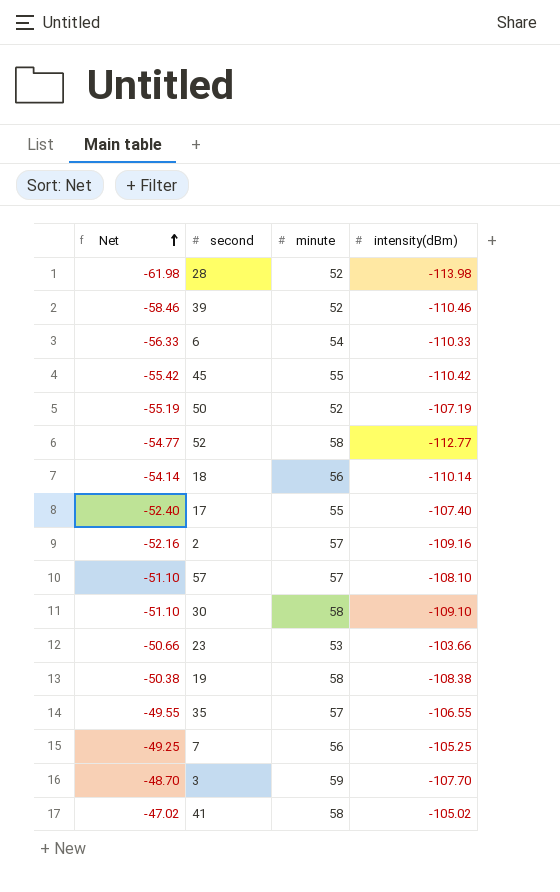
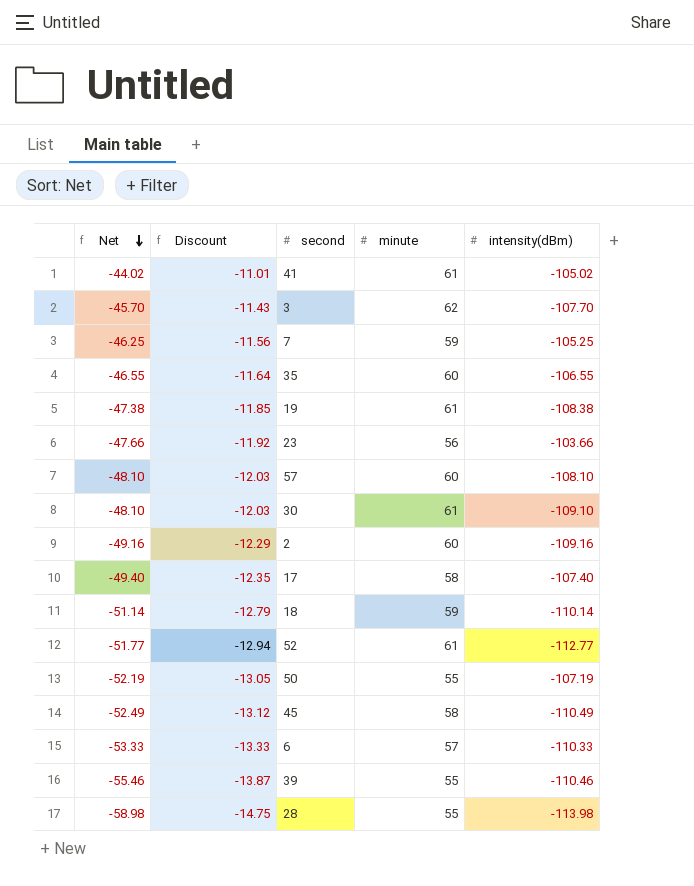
row order: Net ascending -> Net descending
column Discount | formula: none -> [Net] * 0.25
41 | Net: -47.02 -> -44.02
41 | minute: 58 -> 61
3 | Net: -48.70 -> -45.70
3 | minute: 59 -> 62
7 | Net: -49.25 -> -46.25
7 | minute: 56 -> 59
35 | Net: -49.55 -> -46.55
35 | minute: 57 -> 60
19 | Net: -50.38 -> -47.38
19 | minute: 58 -> 61
23 | Net: -50.66 -> -47.66
23 | minute: 53 -> 56
57 | Net: -51.10 -> -48.10
57 | minute: 57 -> 60
30 | Net: -51.10 -> -48.10
30 | minute: 58 -> 61
2 | Net: -52.16 -> -49.16
2 | minute: 57 -> 60
17 | Net: -52.40 -> -49.40
17 | minute: 55 -> 58
18 | Net: -54.14 -> -51.14
18 | minute: 56 -> 59
52 | Net: -54.77 -> -51.77
52 | minute: 58 -> 61
50 | Net: -55.19 -> -52.19
50 | minute: 52 -> 55
45 | Net: -55.42 -> -52.49
45 | minute: 55 -> 58
45 | intensity(dBm): -110.42 -> -110.49
6 | Net: -56.33 -> -53.33
6 | minute: 54 -> 57
39 | Net: -58.46 -> -55.46
39 | minute: 52 -> 55
28 | Net: -61.98 -> -58.98
28 | minute: 52 -> 55

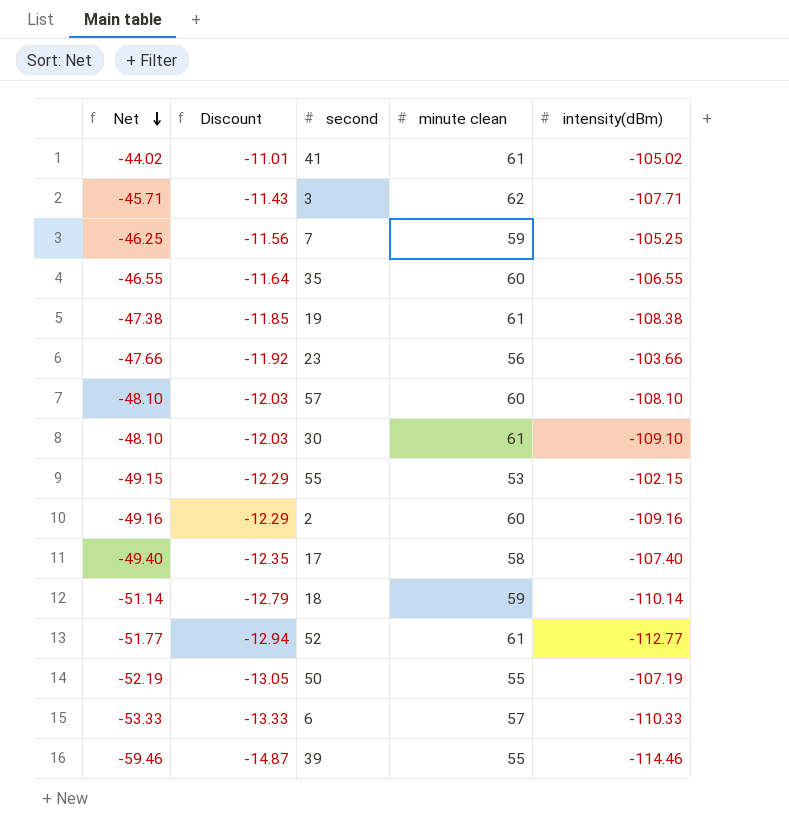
column name: minute -> minute clean
row 45: -52.49 | -13.12 | 58 | -110.49 -> none
row 28: -58.98 | -14.75 | 55 | -113.98 -> none
3 | Net: -45.70 -> -45.71
3 | intensity(dBm): -107.70 -> -107.71
row 55: none -> -49.15 | -12.29 | 53 | -102.15
39 | Net: -55.46 -> -59.46
39 | Discount: -13.87 -> -14.87
39 | intensity(dBm): -110.46 -> -114.46

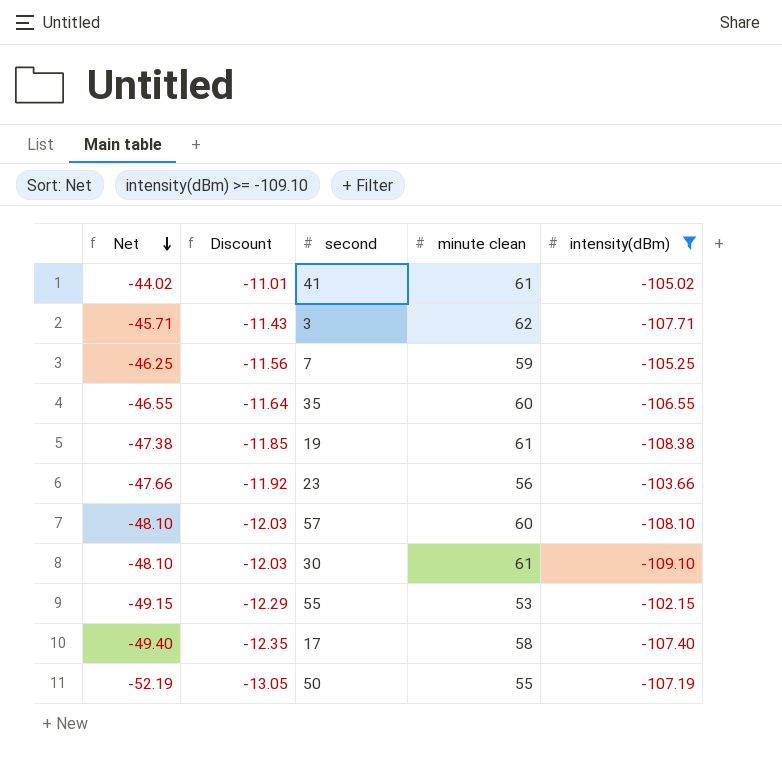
filter: none -> intensity(dBm) >= -109.10

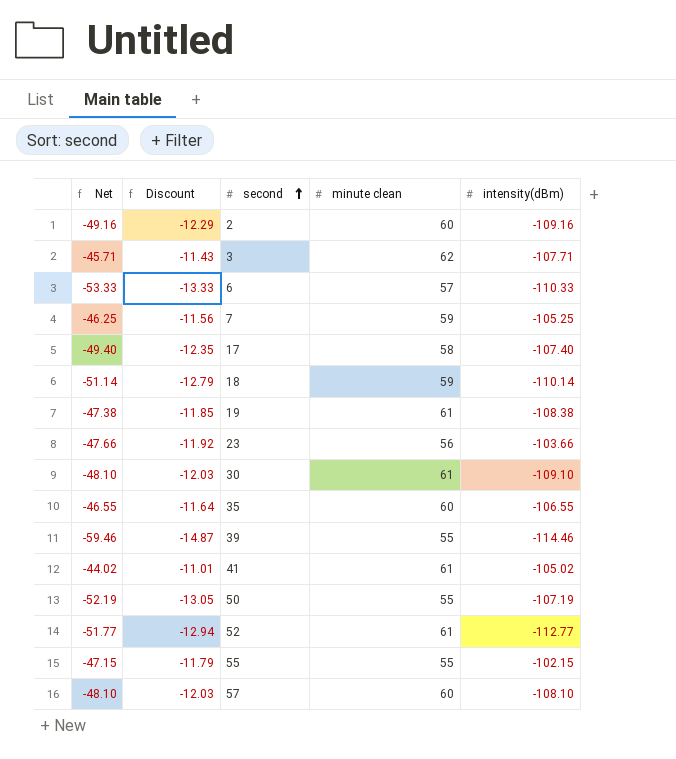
filter: intensity(dBm) >= -109.10 -> none
row order: Net descending -> second ascending
55 | Net: -49.15 -> -47.15
55 | Discount: -12.29 -> -11.79
55 | minute clean: 53 -> 55

